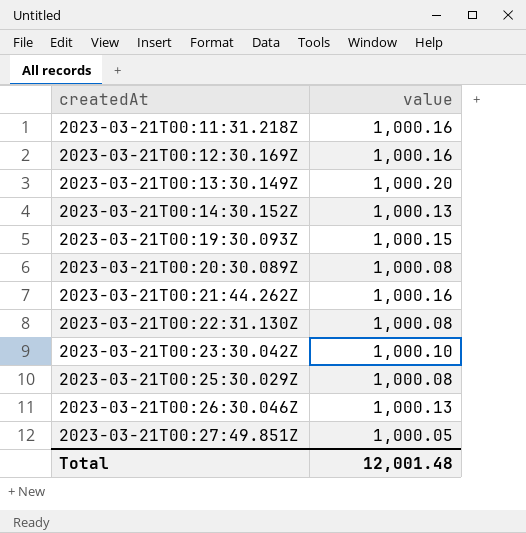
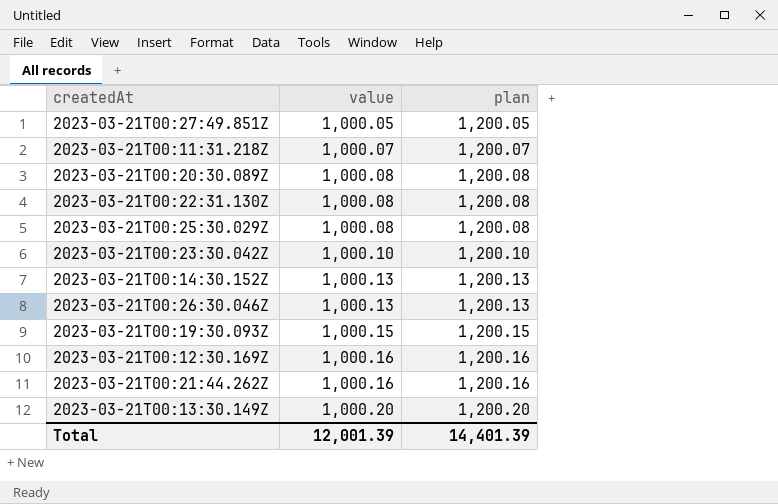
row order: createdAt ascending -> value ascending
column plan | formula: none -> [value] + 200
2023-03-21T00:11:31.218Z | value: 1,000.16 -> 1,000.07
Total | value: 12,001.48 -> 12,001.39

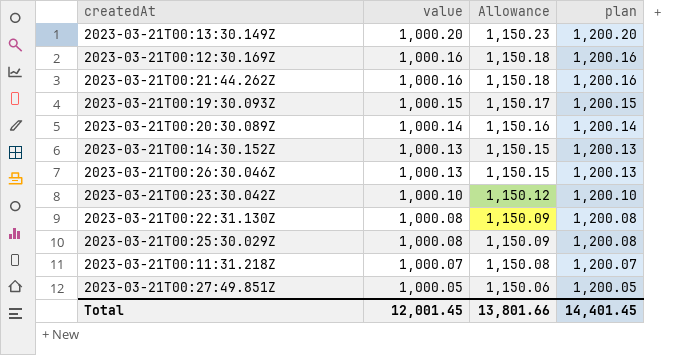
row order: value ascending -> value descending
column Allowance | formula: none -> [value] * 1.15
2023-03-21T00:20:30.089Z | value: 1,000.08 -> 1,000.14
2023-03-21T00:20:30.089Z | plan: 1,200.08 -> 1,200.14
Total | value: 12,001.39 -> 12,001.45
Total | plan: 14,401.39 -> 14,401.45

